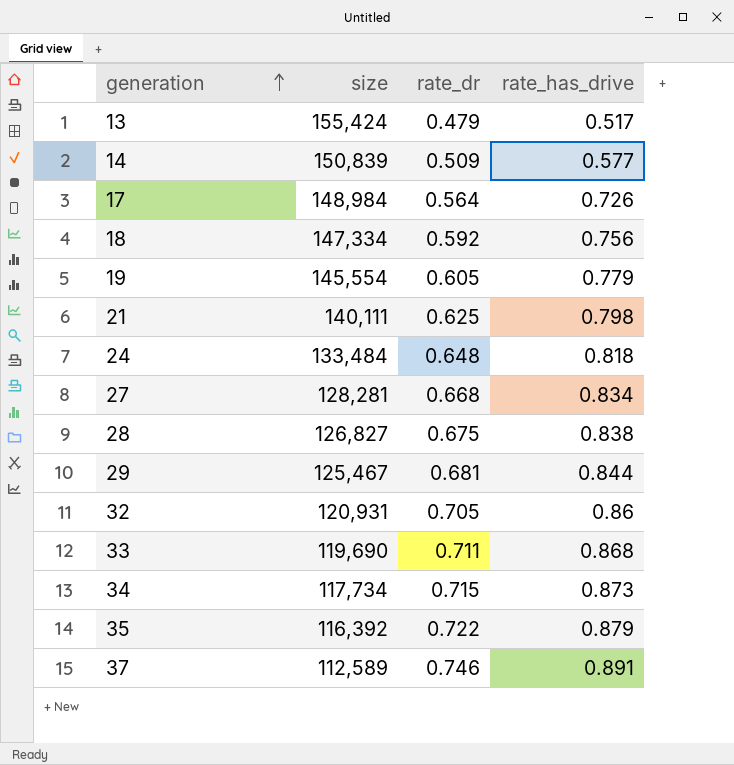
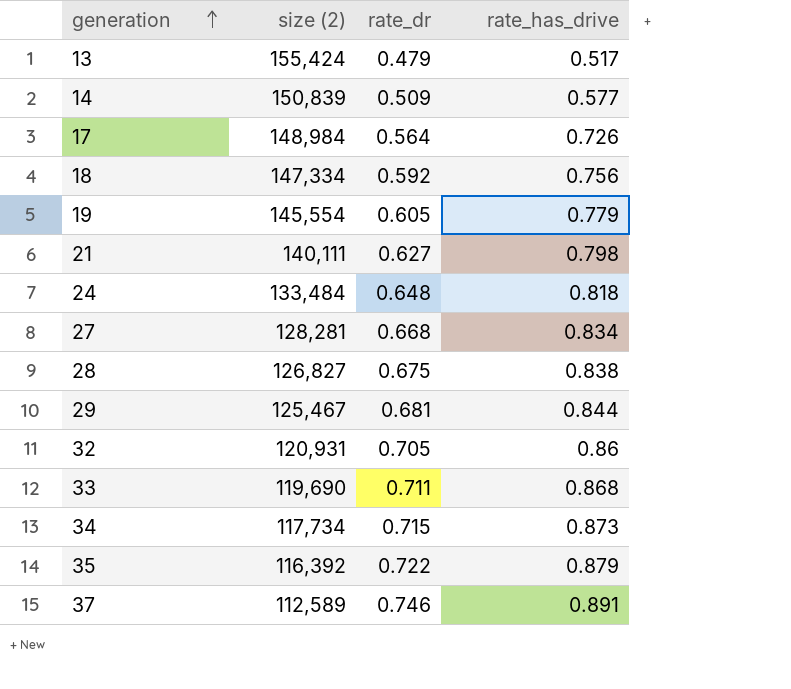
column name: size -> size (2)
21 | rate_dr: 0.625 -> 0.627

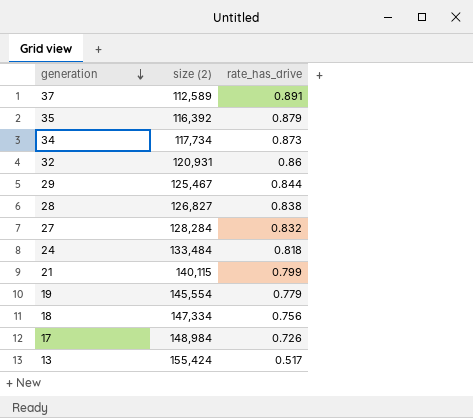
row order: generation ascending -> generation descending
column rate_dr | position: 3 -> none
row 14: 150,839 | 0.509 | 0.577 -> none
row 33: 119,690 | 0.711 | 0.868 -> none
27 | size (2): 128,281 -> 128,284
27 | rate_has_drive: 0.834 -> 0.832
21 | size (2): 140,111 -> 140,115
21 | rate_has_drive: 0.798 -> 0.799

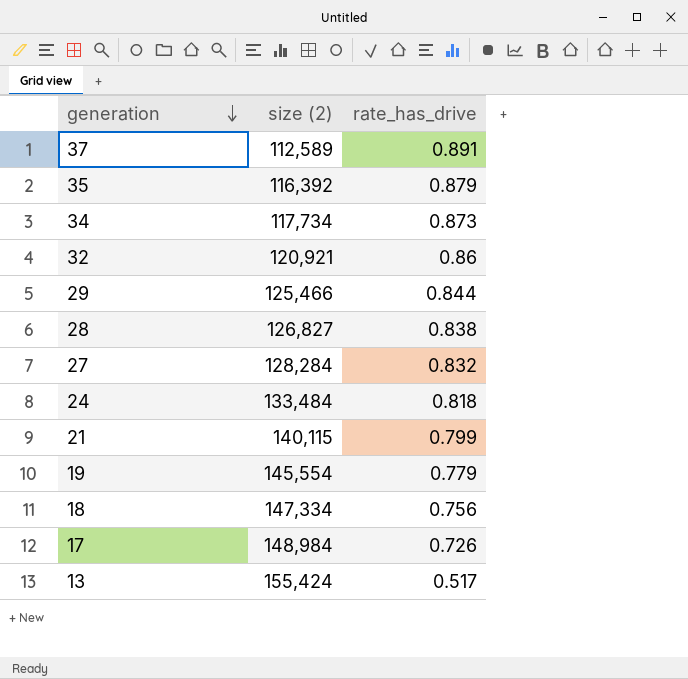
32 | size (2): 120,931 -> 120,921
29 | size (2): 125,467 -> 125,466

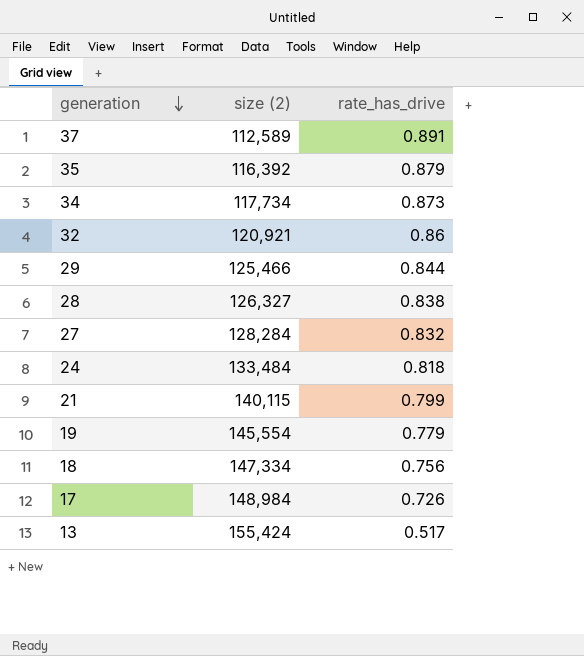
28 | size (2): 126,827 -> 126,327

